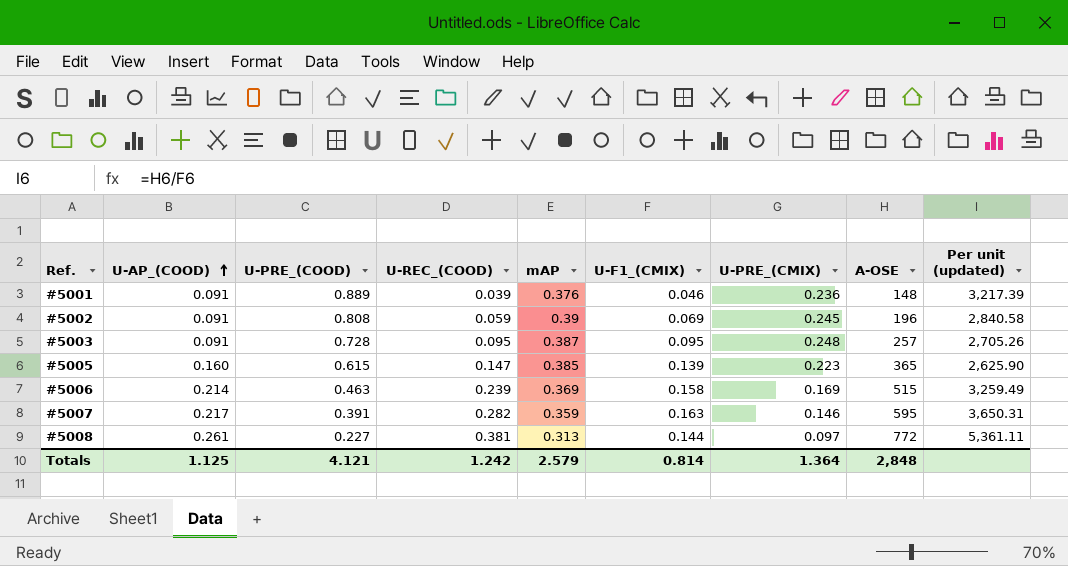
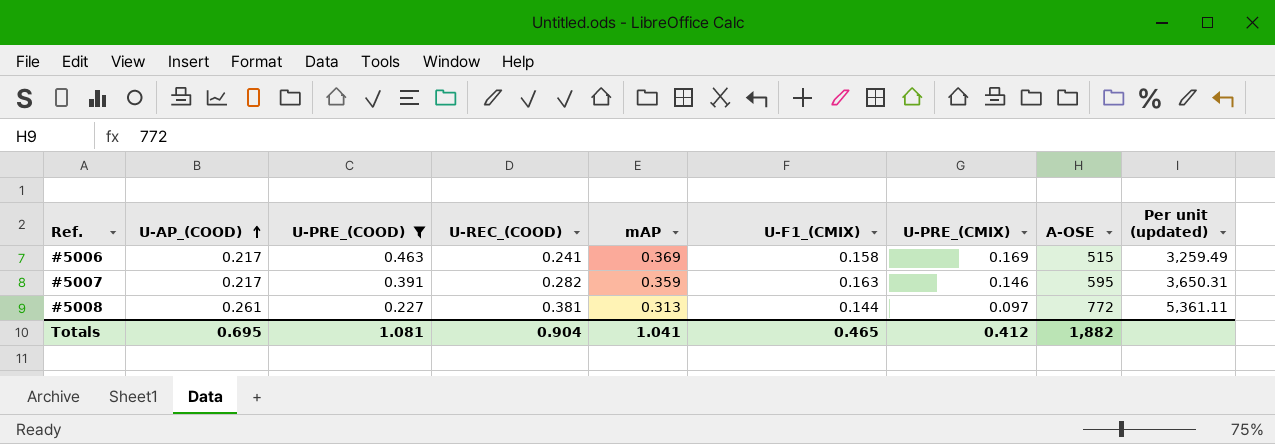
filter: none -> U-PRE_(COOD) <= 0.463
#5006 | U-AP_(COOD): 0.214 -> 0.217
#5006 | U-REC_(COOD): 0.239 -> 0.241
Totals | U-AP_(COOD): 1.125 -> 0.695
Totals | U-PRE_(COOD): 4.121 -> 1.081
Totals | U-REC_(COOD): 1.242 -> 0.904
Totals | mAP: 2.579 -> 1.041
Totals | U-F1_(CMIX): 0.814 -> 0.465
Totals | U-PRE_(CMIX): 1.364 -> 0.412
Totals | A-OSE: 2,848 -> 1,882

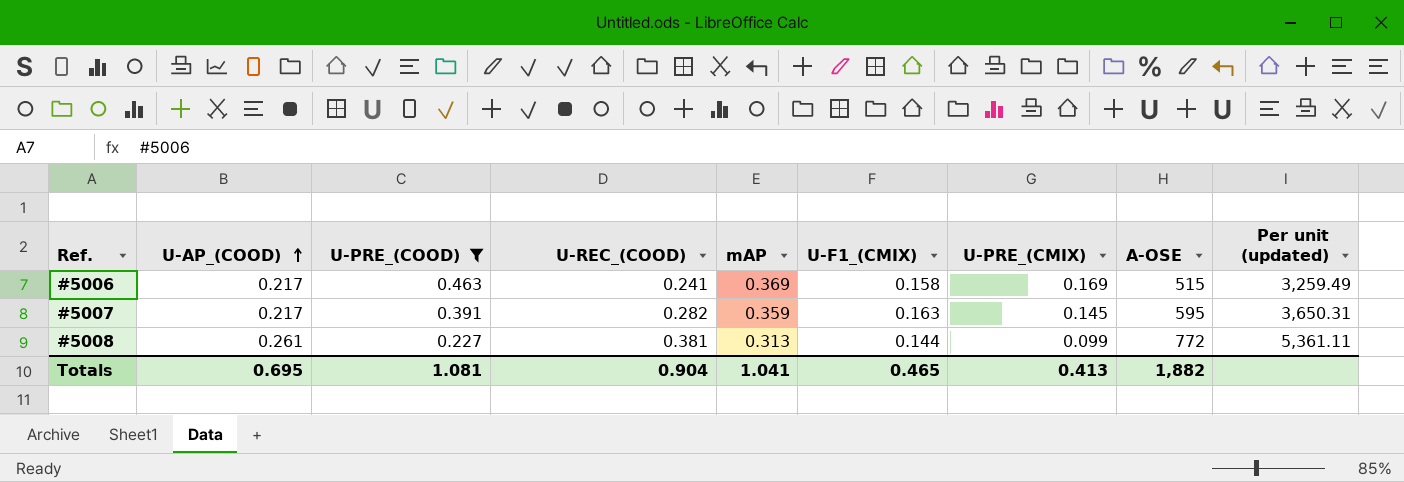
#5007 | U-PRE_(CMIX): 0.146 -> 0.145
#5008 | U-PRE_(CMIX): 0.097 -> 0.099
Totals | U-PRE_(CMIX): 0.412 -> 0.413

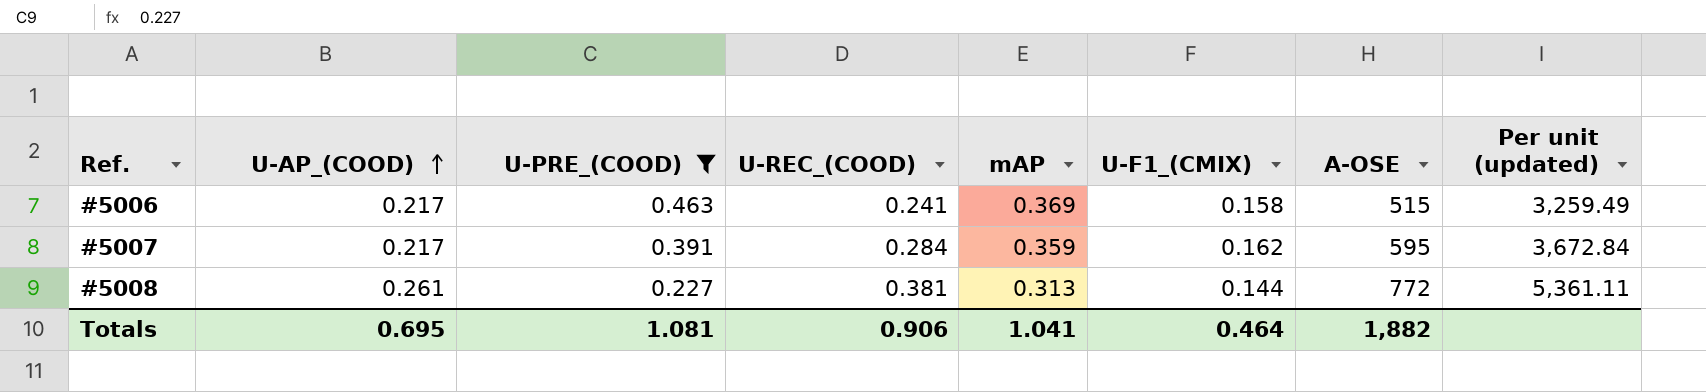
column U-PRE_(CMIX) | position: 7 -> none
#5007 | U-REC_(COOD): 0.282 -> 0.284
#5007 | U-F1_(CMIX): 0.163 -> 0.162
#5007 | Per unit (updated): 3,650.31 -> 3,672.84
Totals | U-REC_(COOD): 0.904 -> 0.906
Totals | U-F1_(CMIX): 0.465 -> 0.464

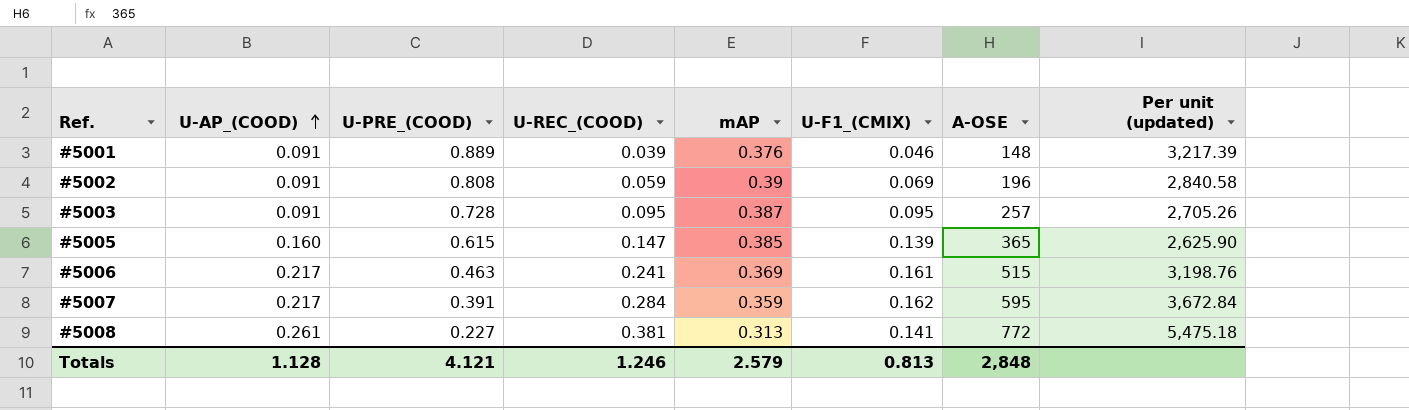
filter: U-PRE_(COOD) <= 0.463 -> none
#5006 | U-F1_(CMIX): 0.158 -> 0.161
#5006 | Per unit (updated): 3,259.49 -> 3,198.76
#5008 | U-F1_(CMIX): 0.144 -> 0.141
#5008 | Per unit (updated): 5,361.11 -> 5,475.18
Totals | U-AP_(COOD): 0.695 -> 1.128
Totals | U-PRE_(COOD): 1.081 -> 4.121
Totals | U-REC_(COOD): 0.906 -> 1.246
Totals | mAP: 1.041 -> 2.579
Totals | U-F1_(CMIX): 0.464 -> 0.813
Totals | A-OSE: 1,882 -> 2,848

